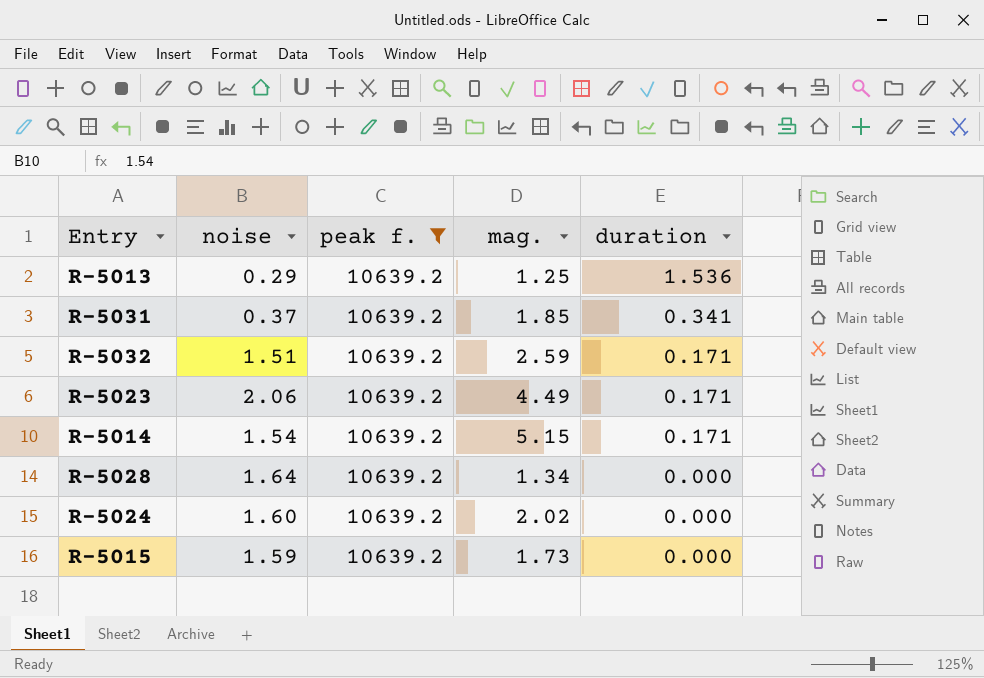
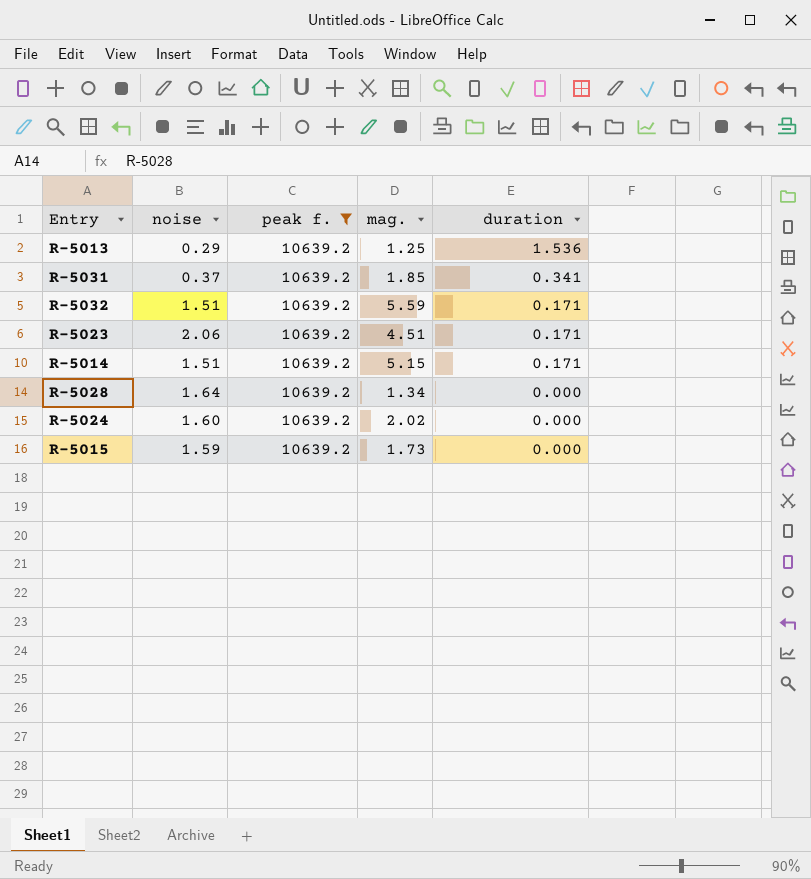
R-5032 | mag.: 2.59 -> 5.59
R-5023 | mag.: 4.49 -> 4.51
R-5014 | noise: 1.54 -> 1.51

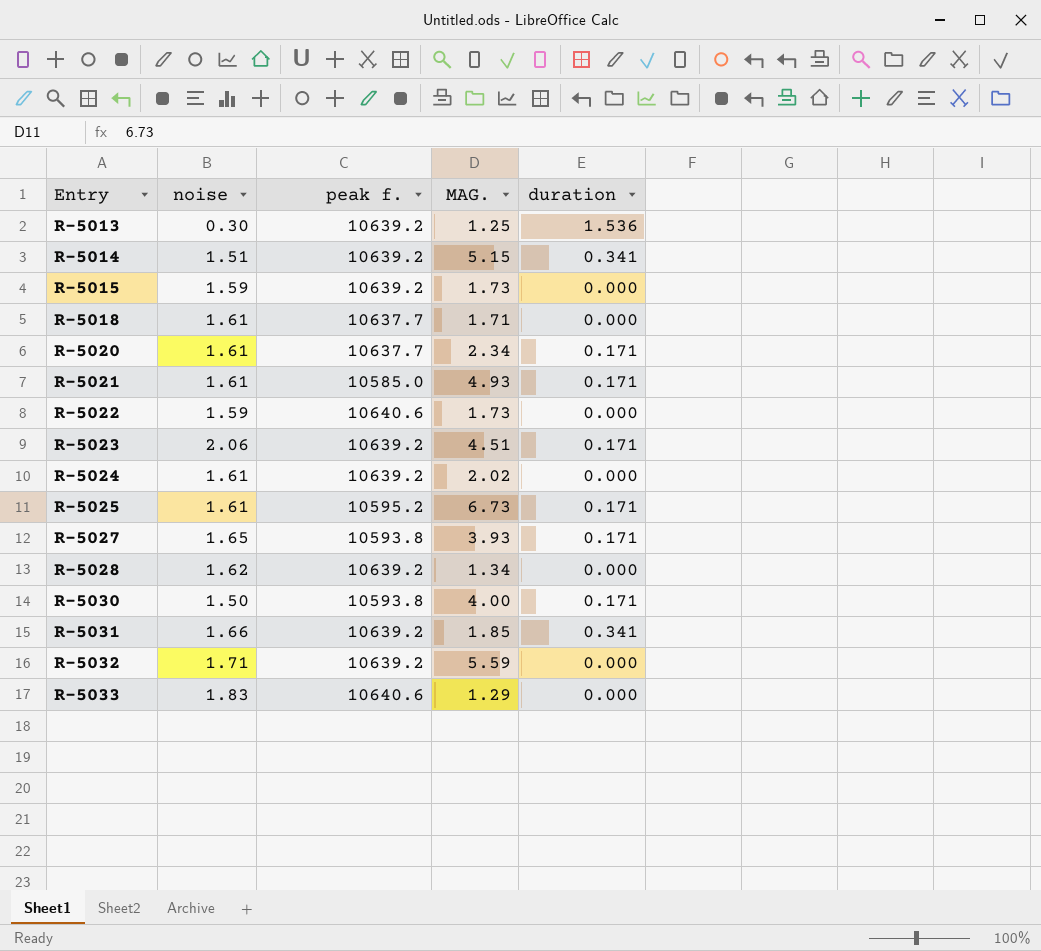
filter: peak f. = 10639.2 -> none
row order: duration descending -> Entry ascending
column name: mag. -> MAG.
R-5013 | noise: 0.29 -> 0.30
R-5014 | duration: 0.171 -> 0.341
R-5024 | noise: 1.60 -> 1.61
R-5028 | noise: 1.64 -> 1.62
R-5031 | noise: 0.37 -> 1.66
R-5032 | noise: 1.51 -> 1.71
R-5032 | duration: 0.171 -> 0.000

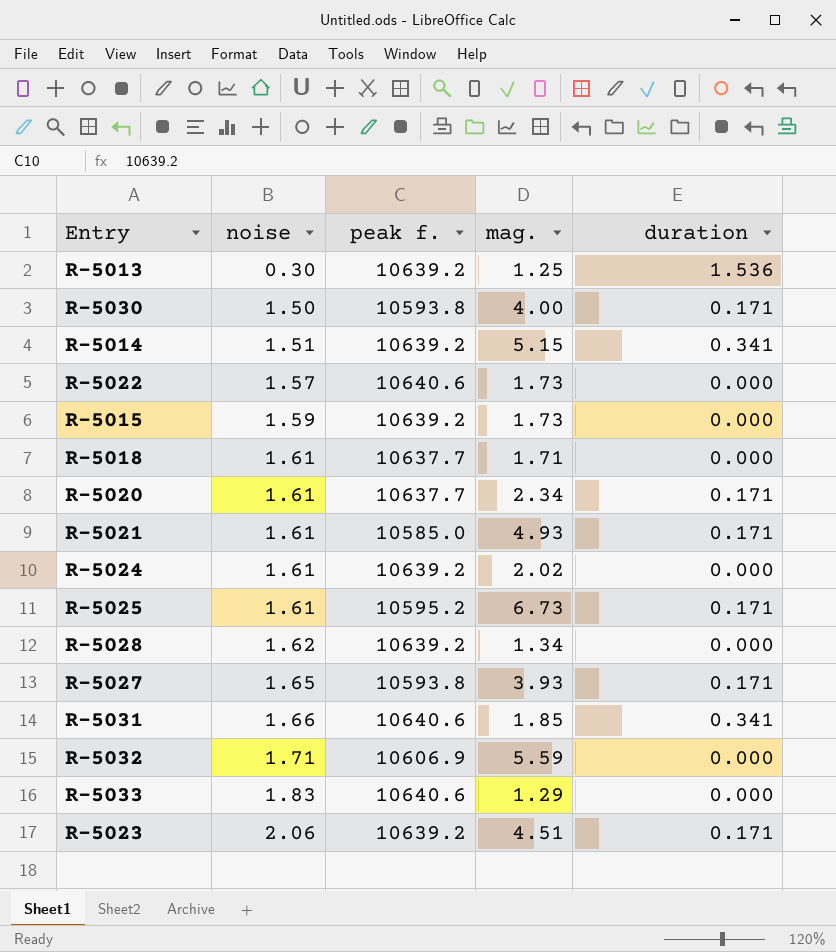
row order: Entry ascending -> noise ascending
column name: MAG. -> mag.
R-5022 | noise: 1.59 -> 1.57
R-5031 | peak f.: 10639.2 -> 10640.6
R-5032 | peak f.: 10639.2 -> 10606.9

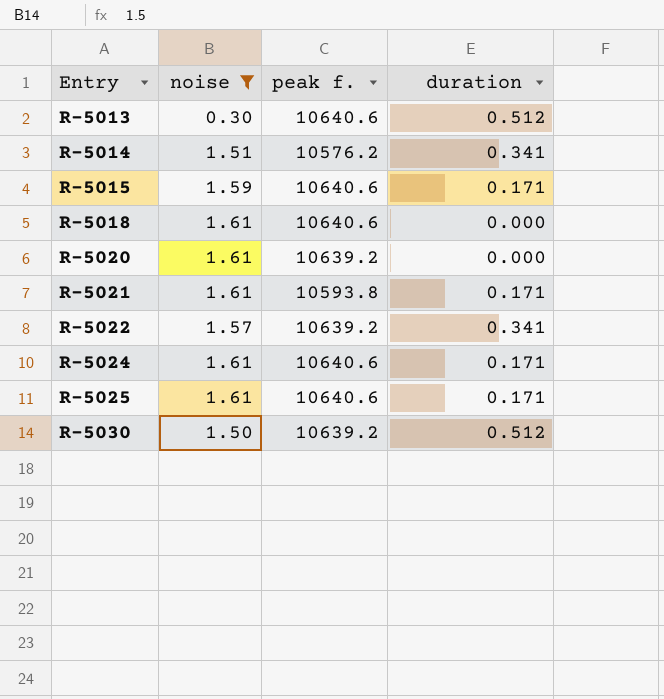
filter: none -> noise <= 1.61
row order: noise ascending -> Entry ascending
column mag. | position: 4 -> none
R-5013 | peak f.: 10639.2 -> 10640.6
R-5013 | duration: 1.536 -> 0.512
R-5014 | peak f.: 10639.2 -> 10576.2
R-5015 | peak f.: 10639.2 -> 10640.6
R-5015 | duration: 0.000 -> 0.171
R-5018 | peak f.: 10637.7 -> 10640.6
R-5020 | peak f.: 10637.7 -> 10639.2
R-5020 | duration: 0.171 -> 0.000
R-5021 | peak f.: 10585.0 -> 10593.8
R-5022 | peak f.: 10640.6 -> 10639.2
R-5022 | duration: 0.000 -> 0.341
R-5024 | peak f.: 10639.2 -> 10640.6
R-5024 | duration: 0.000 -> 0.171
R-5025 | peak f.: 10595.2 -> 10640.6
R-5030 | peak f.: 10593.8 -> 10639.2
R-5030 | duration: 0.171 -> 0.512

